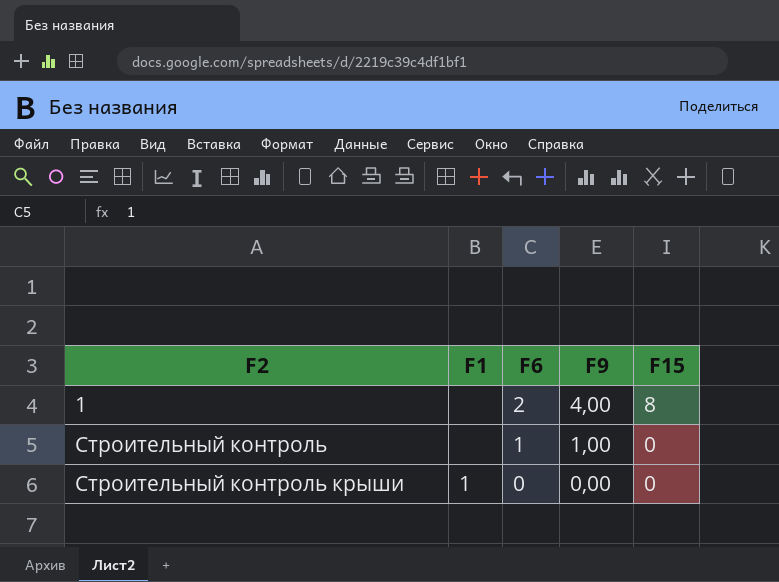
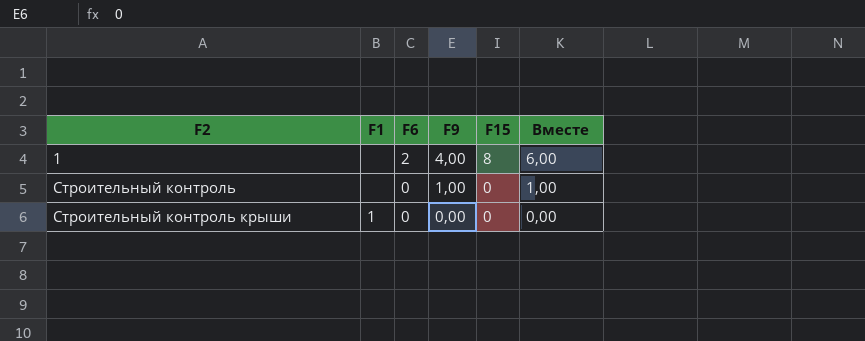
column Вместе | formula: none -> [F6] + [F9]
Строительный контроль | F6: 1 -> 0

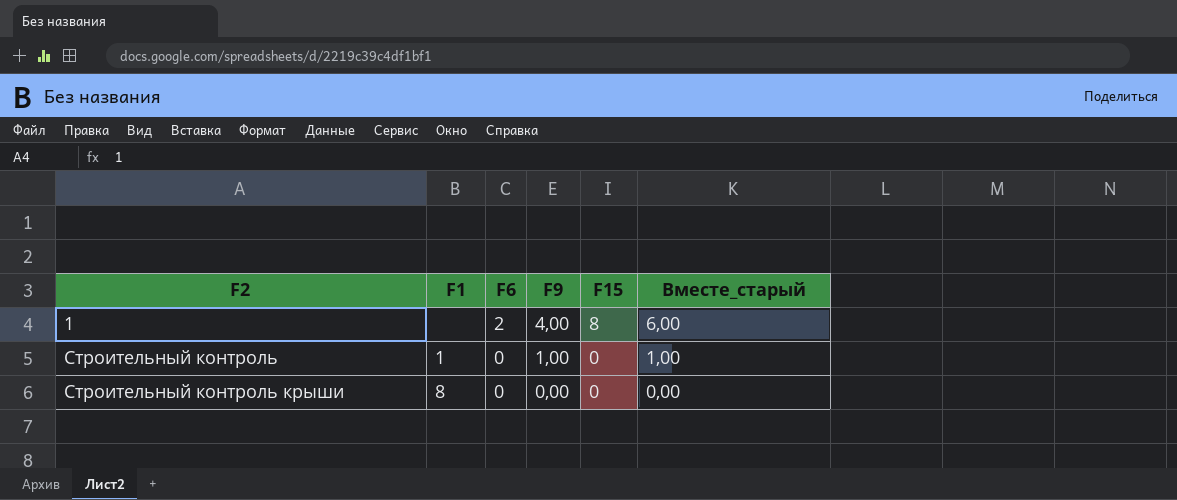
column name: Вместе -> Вместе_старый
Строительный контроль | F1: none -> 1
Строительный контроль крыши | F1: 1 -> 8

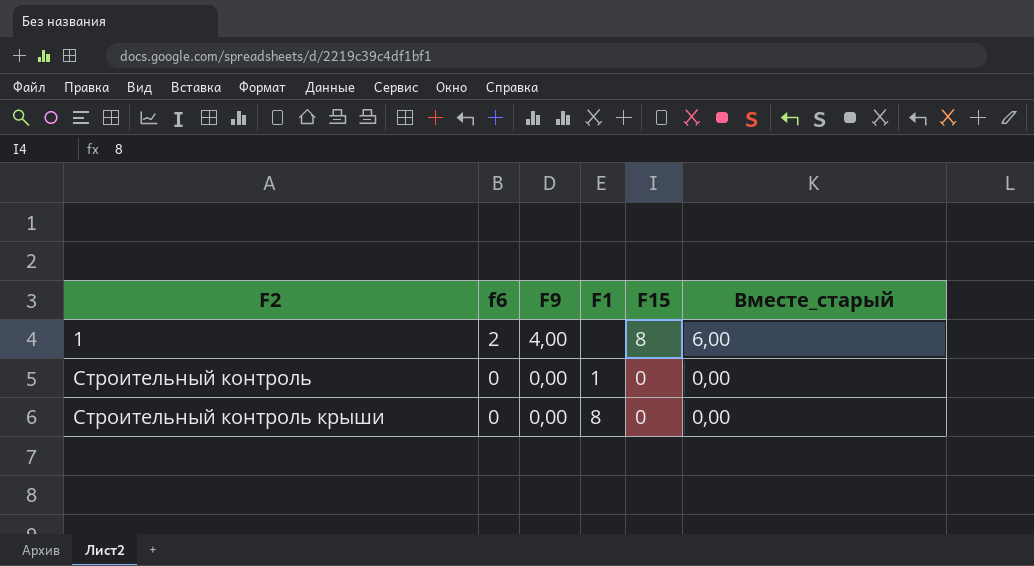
column name: F6 -> f6
column F1 | position: 2 -> 4
Строительный контроль | F9: 1,00 -> 0,00
Строительный контроль | Вместе_старый: 1,00 -> 0,00

